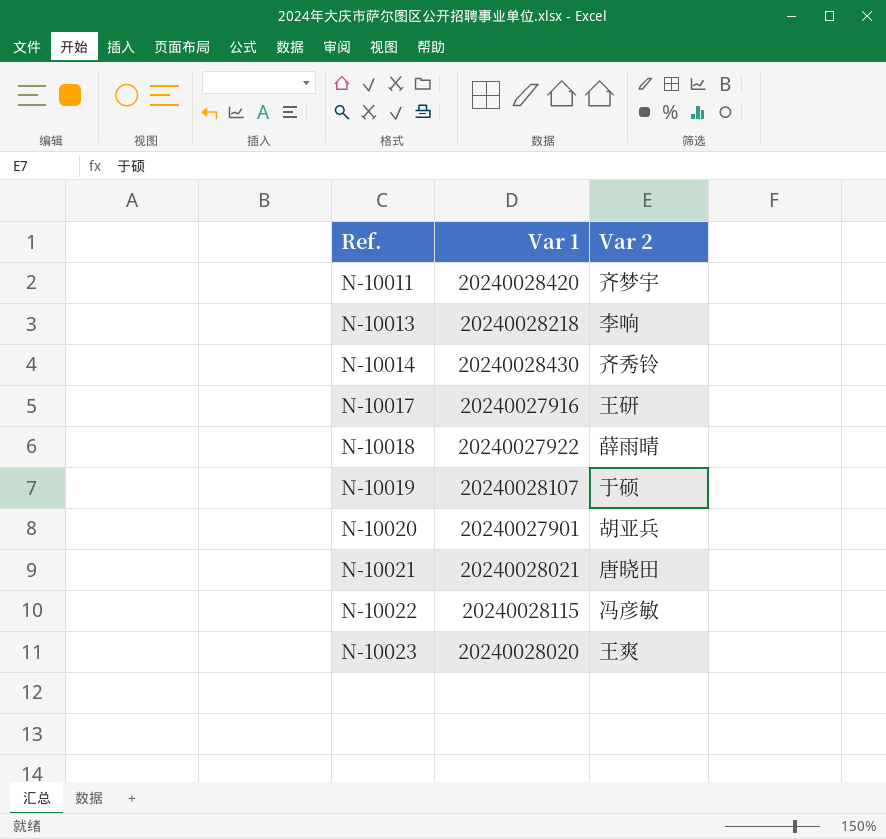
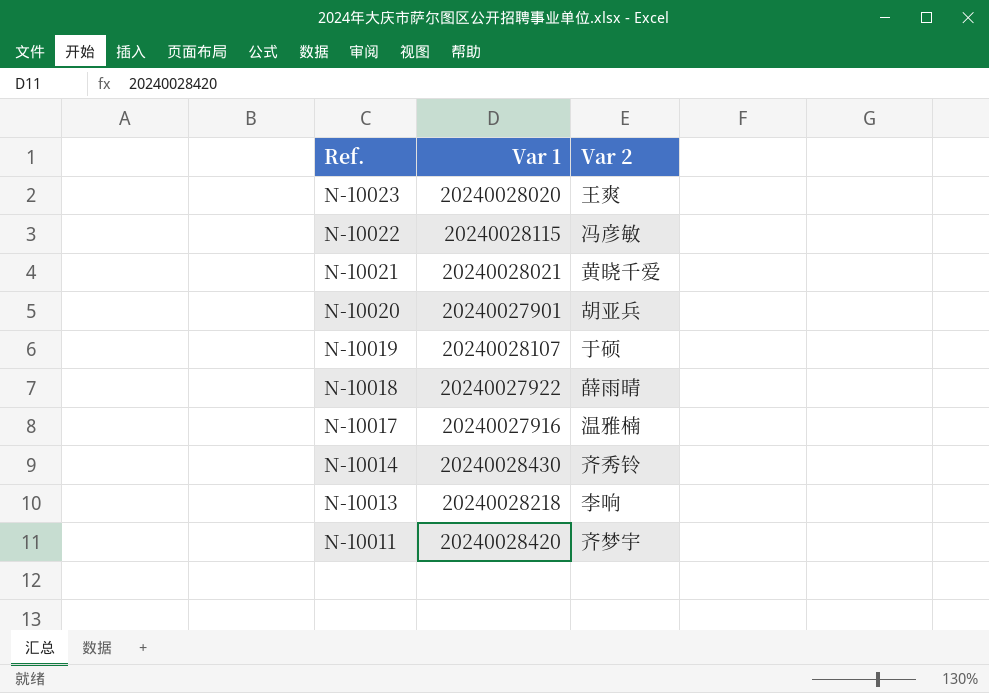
row order: Ref. ascending -> Ref. descending
N-10021 | Var 2: 唐晓田 -> 黄晓千爱
N-10017 | Var 2: 王研 -> 温雅楠

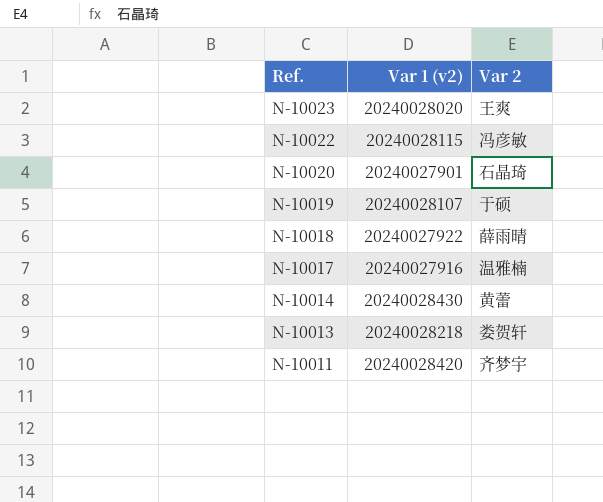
column name: Var 1 -> Var 1 (v2)
row N-10021: 20240028021 | 黄晓千爱 -> none
N-10020 | Var 2: 胡亚兵 -> 石晶琦
N-10014 | Var 2: 齐秀铃 -> 黄蕾
N-10013 | Var 2: 李响 -> 娄贺轩

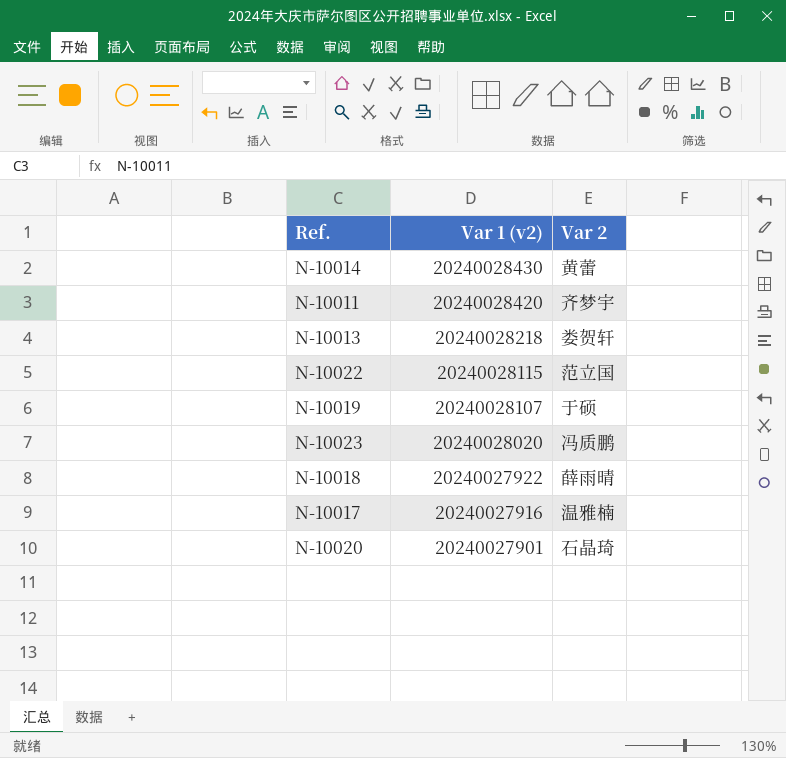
row order: Ref. descending -> Var 1 (v2) descending
N-10022 | Var 2: 冯彦敏 -> 范立国
N-10023 | Var 2: 王爽 -> 冯质鹏

